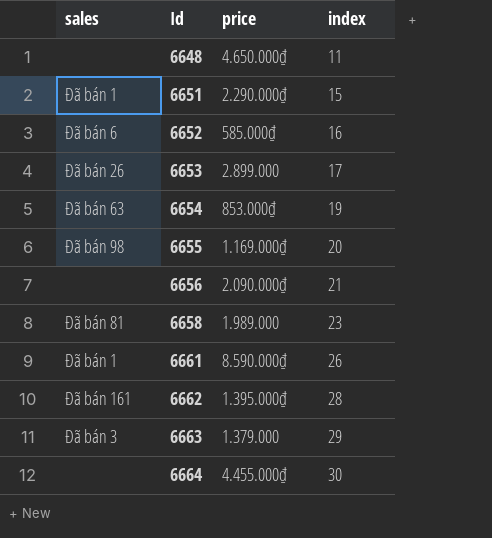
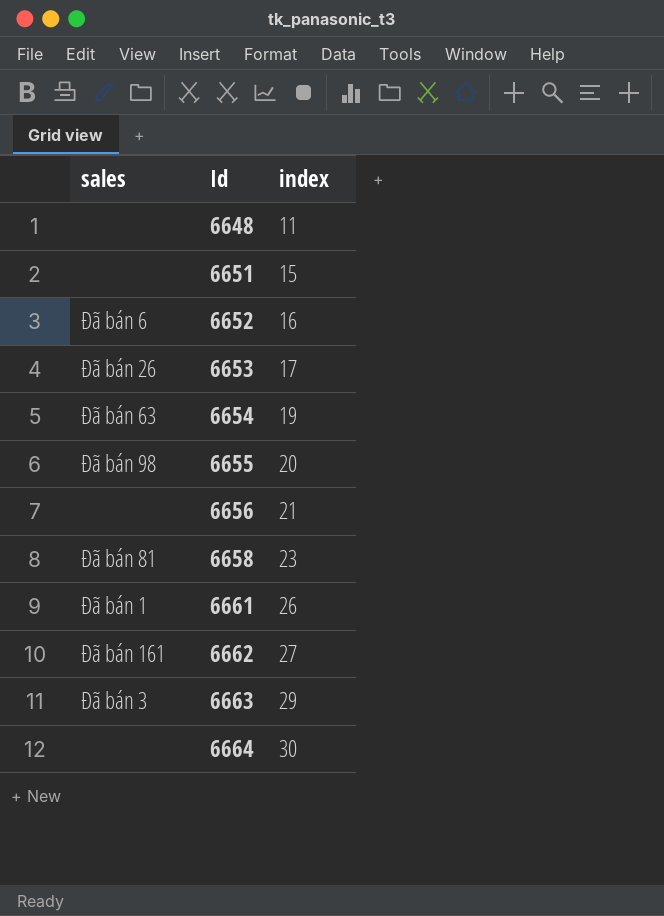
column price | position: 3 -> none
6651 | sales: Đã bán 1 -> none
6662 | index: 28 -> 27

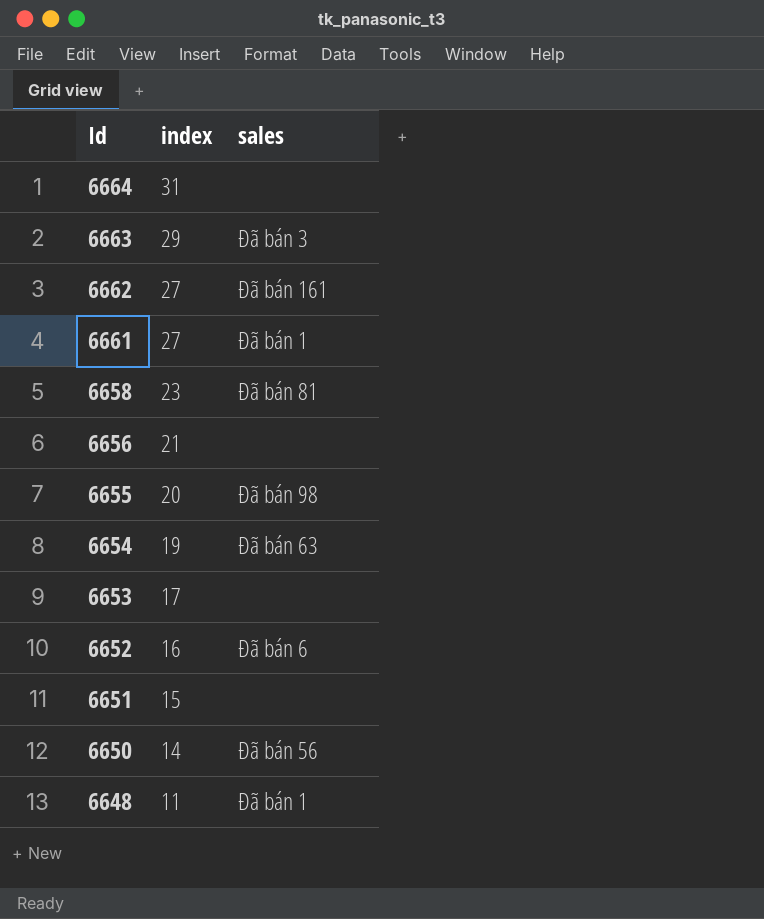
row order: Id ascending -> Id descending
column sales | position: 1 -> 3
6664 | index: 30 -> 31
6661 | index: 26 -> 27
6653 | sales: Đã bán 26 -> none
row 6650: none -> 14 | Đã bán 56
6648 | sales: none -> Đã bán 1

